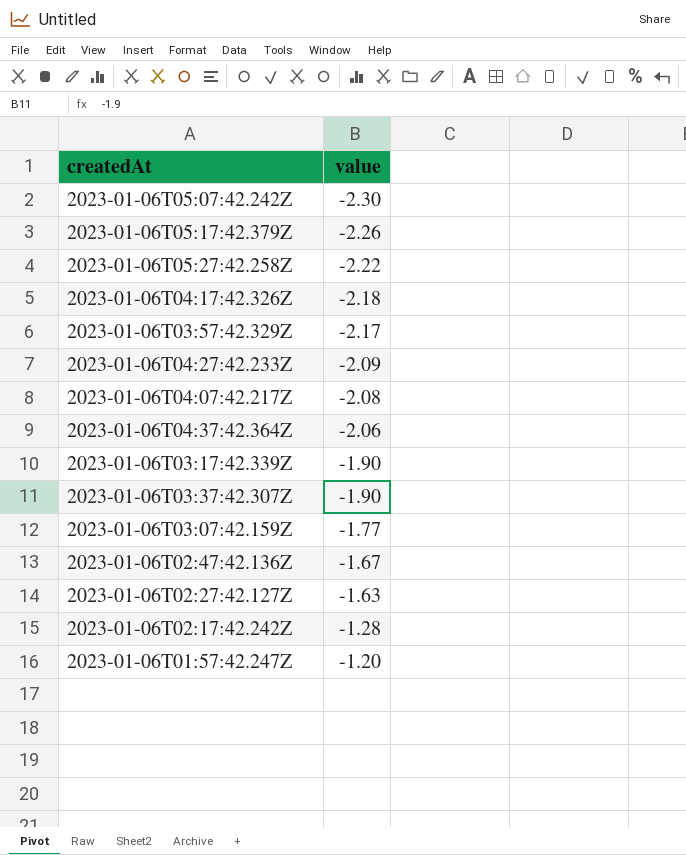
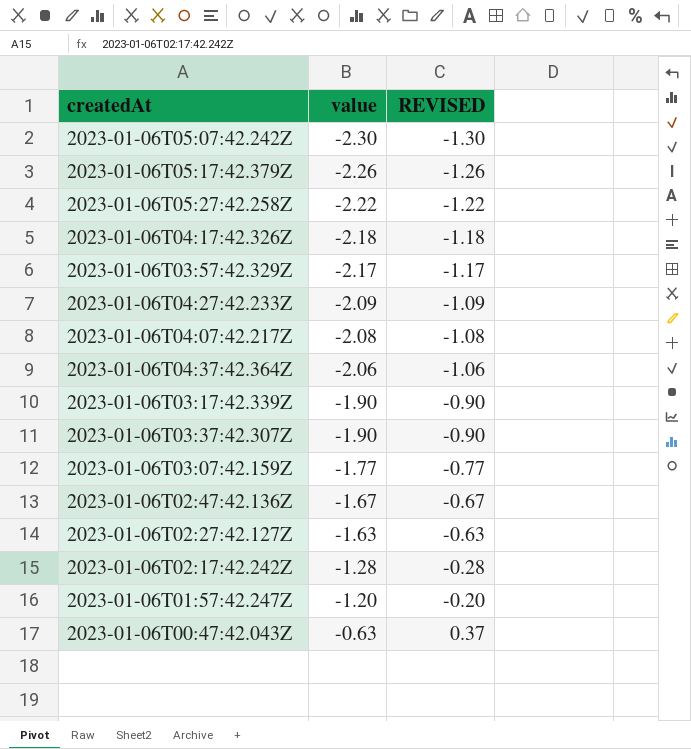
column REVISED | formula: none -> [value] + 1
row 2023-01-06T00:47:42.043Z: none -> -0.63 | 0.37

